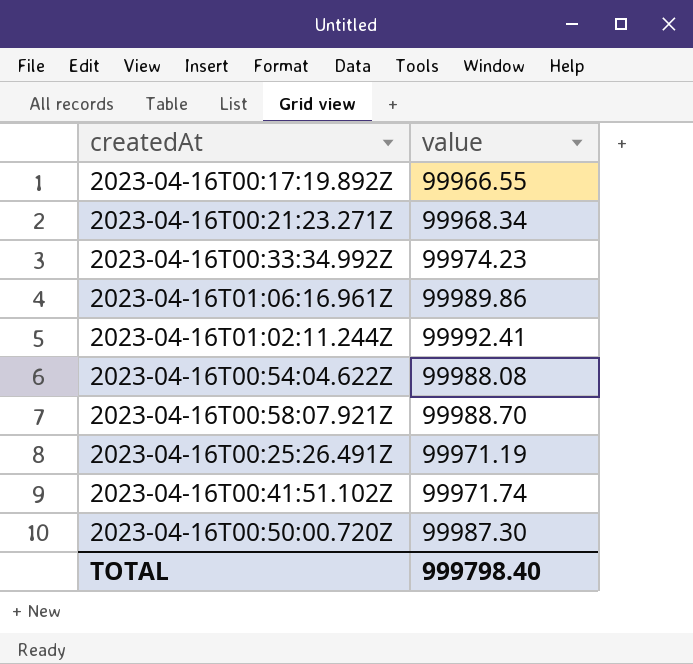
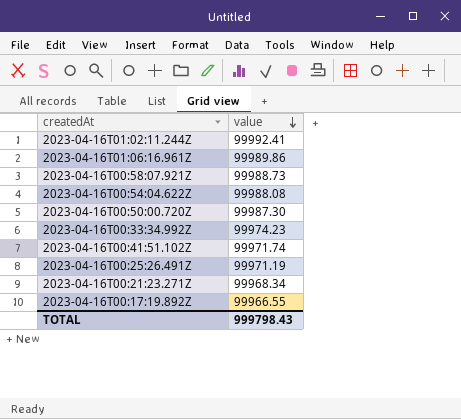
row order: none -> value descending
2023-04-16T00:58:07.921Z | value: 99988.70 -> 99988.73
TOTAL | value: 999798.40 -> 999798.43

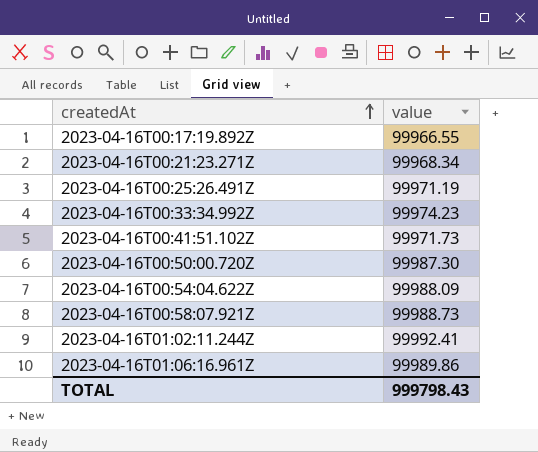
row order: value descending -> createdAt ascending
2023-04-16T00:41:51.102Z | value: 99971.74 -> 99971.73
2023-04-16T00:54:04.622Z | value: 99988.08 -> 99988.09

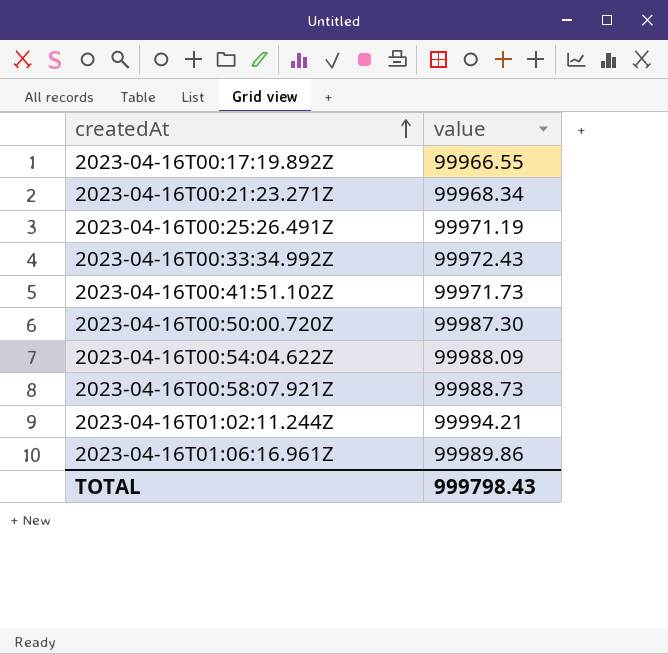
2023-04-16T00:33:34.992Z | value: 99974.23 -> 99972.43
2023-04-16T01:02:11.244Z | value: 99992.41 -> 99994.21

